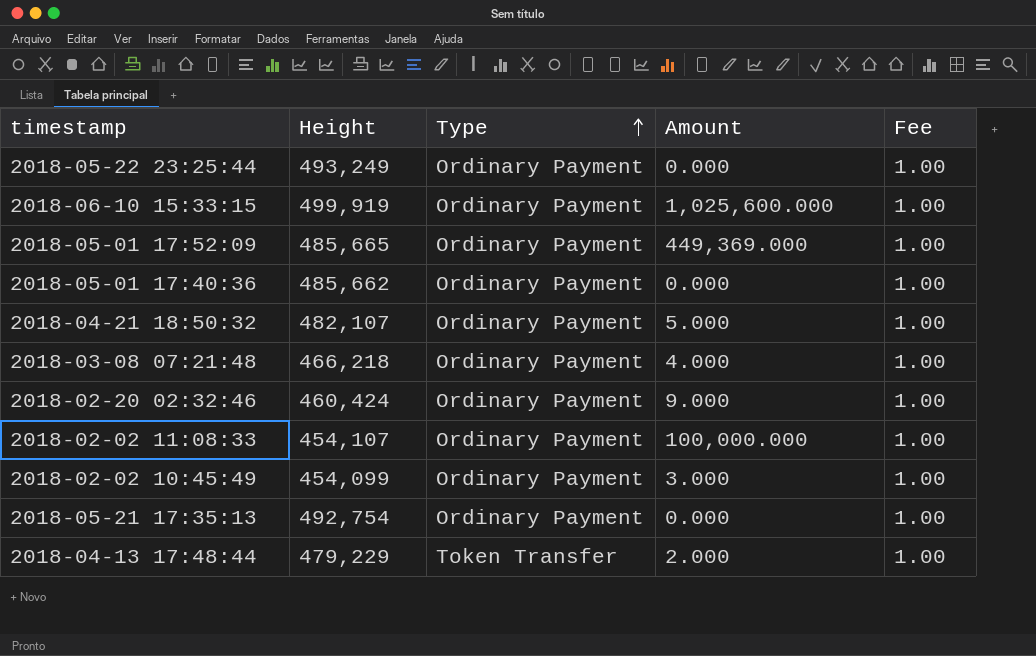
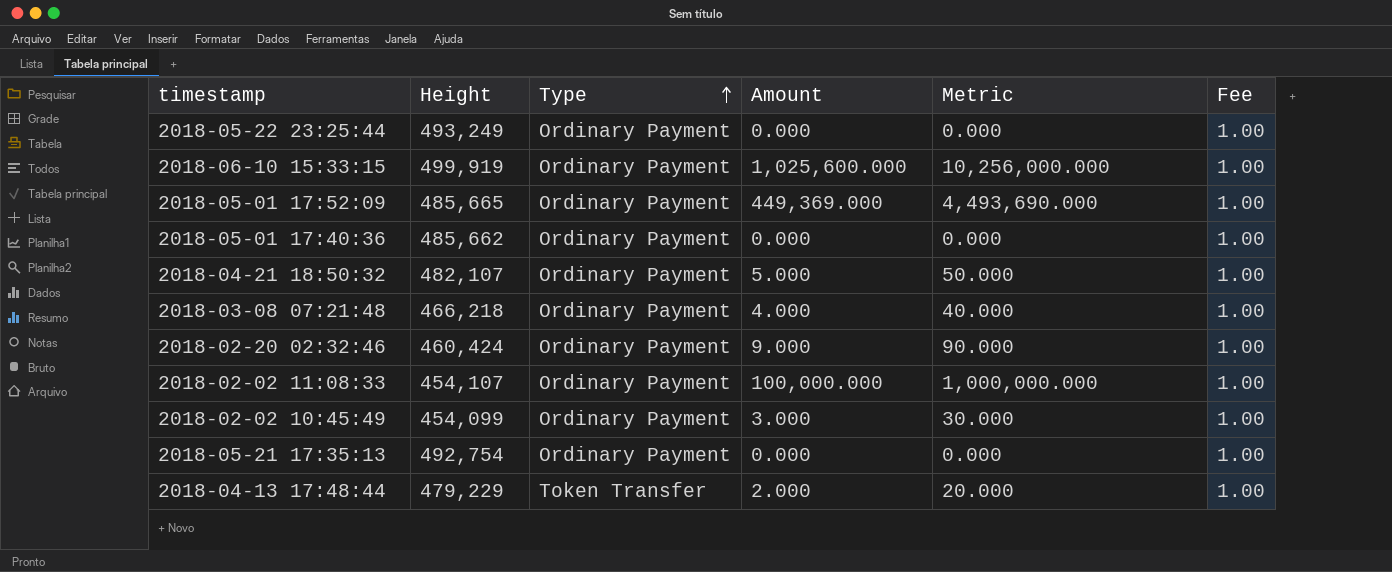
column Metric | formula: none -> [Amount] * 10

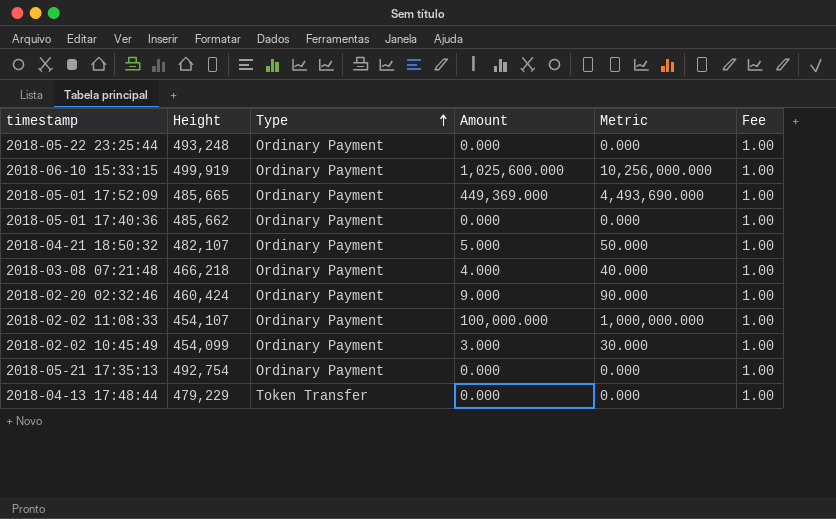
2018-05-22 23:25:44 | Height: 493,249 -> 493,248
2018-04-13 17:48:44 | Amount: 2.000 -> 0.000
2018-04-13 17:48:44 | Metric: 20.000 -> 0.000

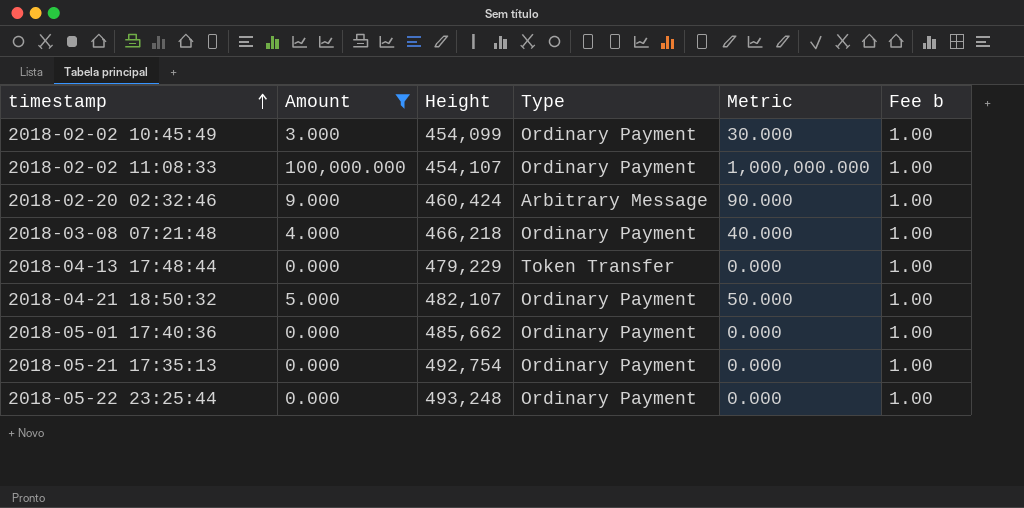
filter: none -> Amount <= 100,000.000
row order: Type ascending -> timestamp ascending
column Amount | position: 4 -> 2
column name: Fee -> Fee b
2018-02-20 02:32:46 | Type: Ordinary Payment -> Arbitrary Message

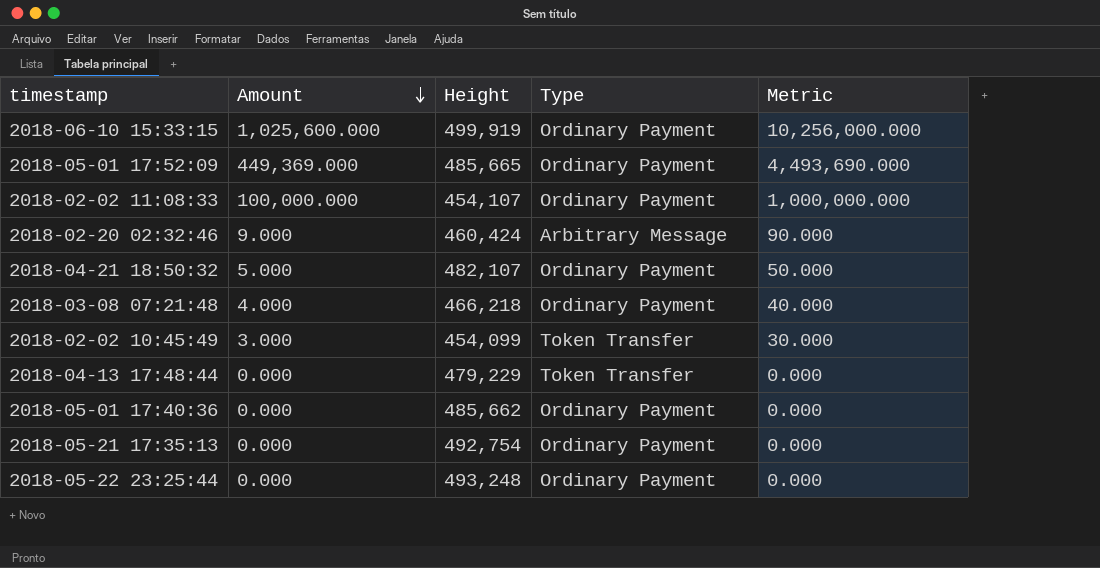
filter: Amount <= 100,000.000 -> none
row order: timestamp ascending -> Amount descending
column Fee b | position: 6 -> none
2018-02-02 10:45:49 | Type: Ordinary Payment -> Token Transfer

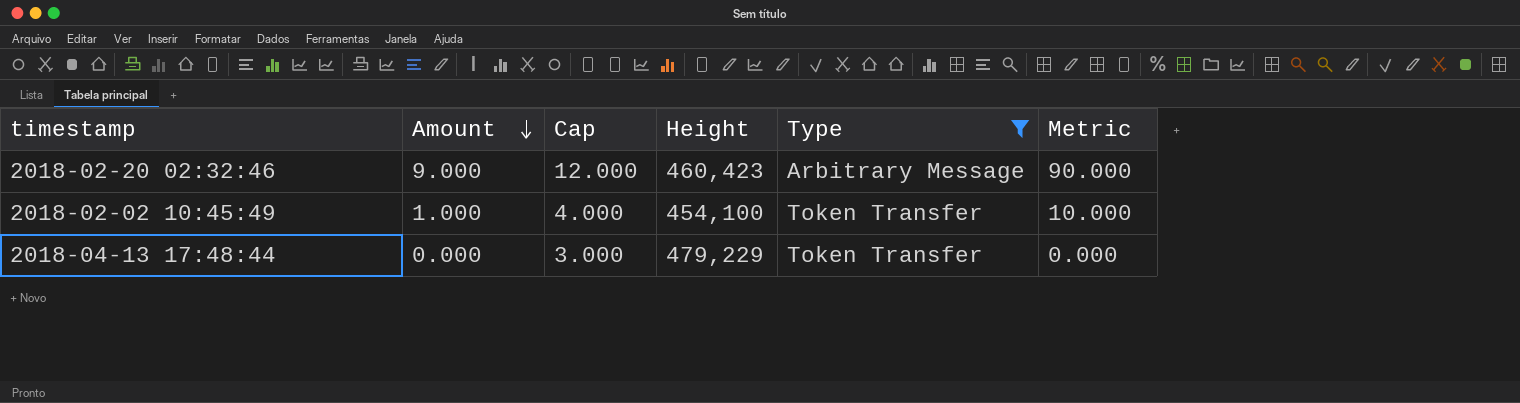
filter: none -> Type != Ordinary Payment
column Cap | formula: none -> [Amount] + 3
2018-02-20 02:32:46 | Height: 460,424 -> 460,423
2018-02-02 10:45:49 | Amount: 3.000 -> 1.000
2018-02-02 10:45:49 | Height: 454,099 -> 454,100
2018-02-02 10:45:49 | Metric: 30.000 -> 10.000

